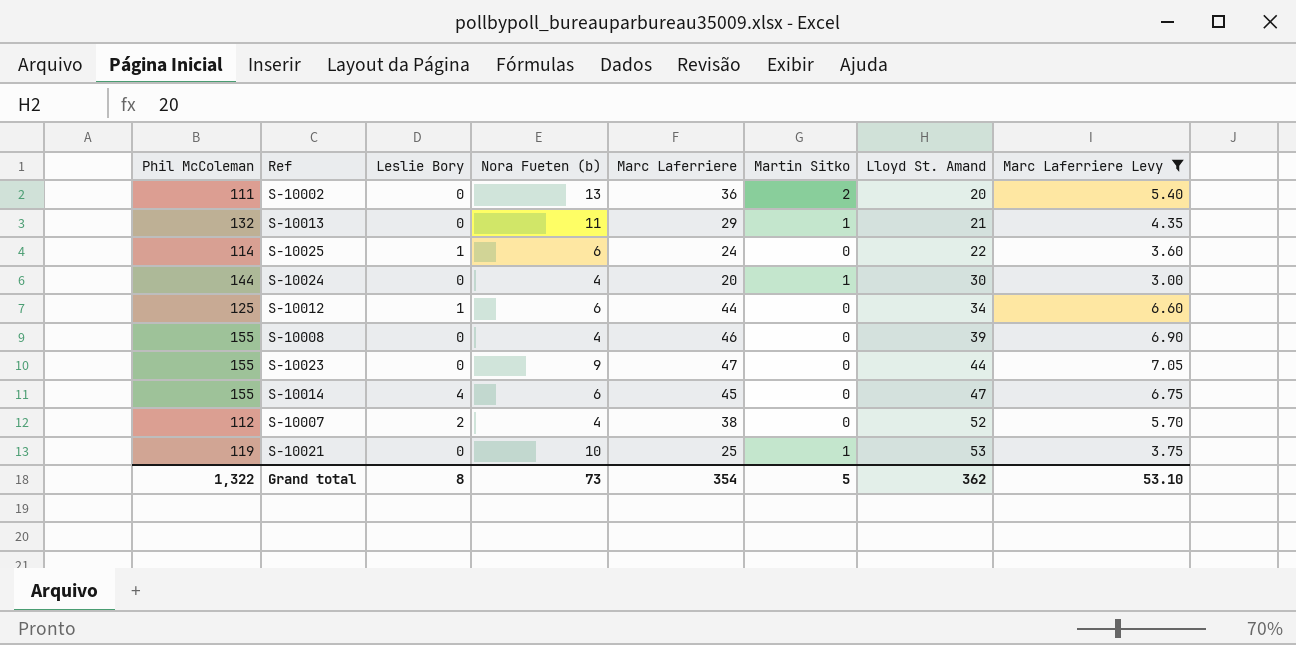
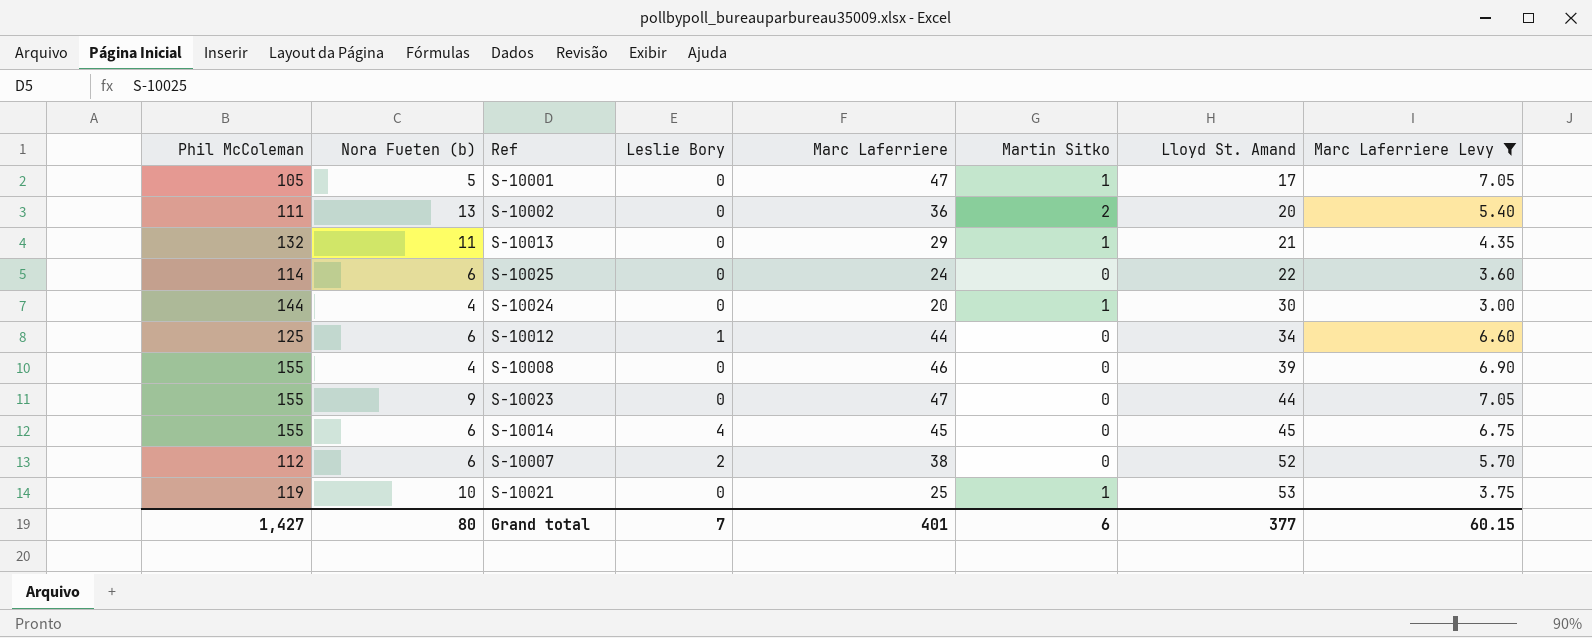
column Nora Fueten (b) | position: 4 -> 2
row S-10001: none -> 105 | 5 | 0 | 47 | 1 | 17 | 7.05
S-10025 | Leslie Bory: 1 -> 0
S-10014 | Lloyd St. Amand: 47 -> 45
S-10007 | Nora Fueten (b): 4 -> 6
Grand total | Phil McColeman: 1,322 -> 1,427
Grand total | Nora Fueten (b): 73 -> 80
Grand total | Leslie Bory: 8 -> 7
Grand total | Marc Laferriere: 354 -> 401
Grand total | Martin Sitko: 5 -> 6
Grand total | Lloyd St. Amand: 362 -> 377
Grand total | Marc Laferriere Levy: 53.10 -> 60.15

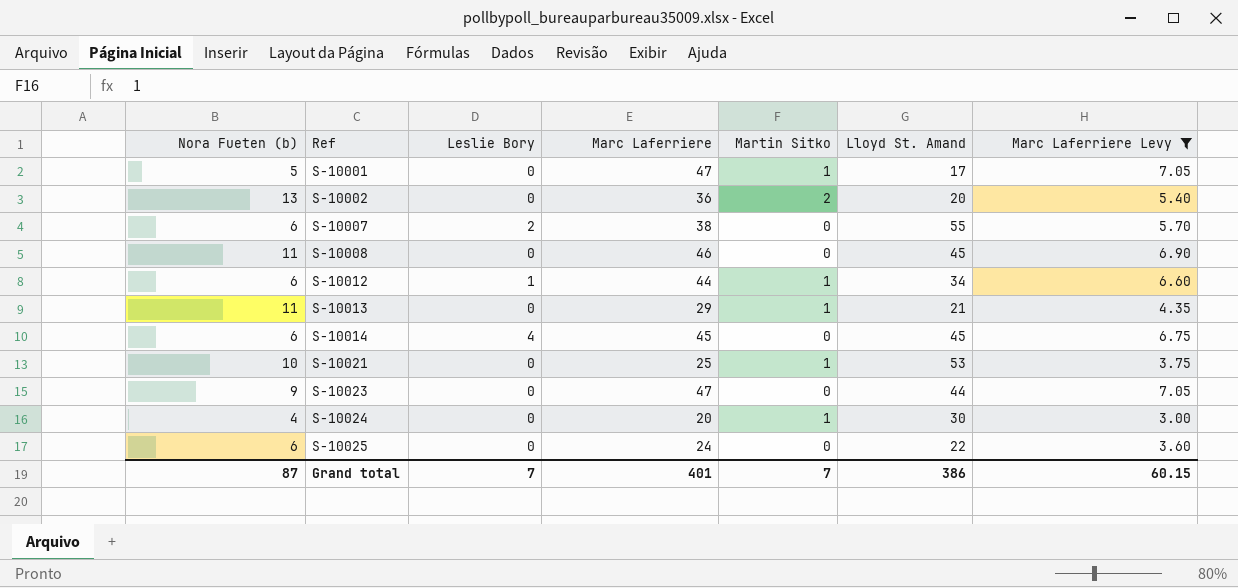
row order: Lloyd St. Amand ascending -> Ref ascending
column Phil McColeman | position: 1 -> none
S-10007 | Lloyd St. Amand: 52 -> 55
S-10008 | Nora Fueten (b): 4 -> 11
S-10008 | Lloyd St. Amand: 39 -> 45
S-10012 | Martin Sitko: 0 -> 1
Grand total | Nora Fueten (b): 80 -> 87
Grand total | Martin Sitko: 6 -> 7
Grand total | Lloyd St. Amand: 377 -> 386

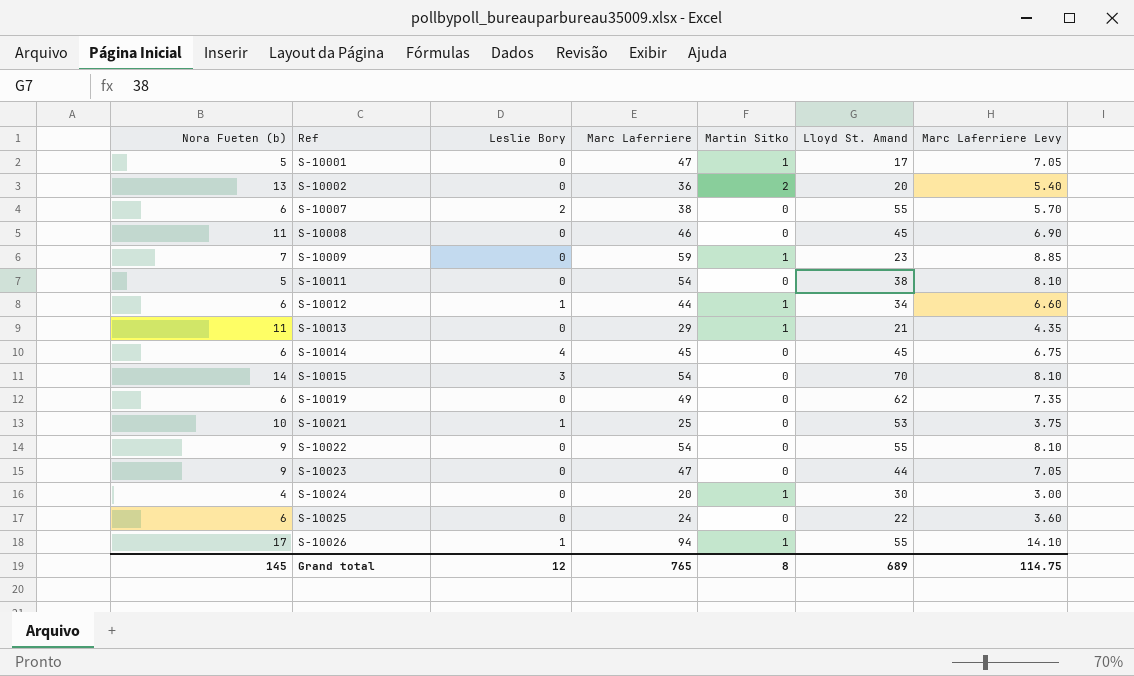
filter: Marc Laferriere Levy <= 7.05 -> none
S-10021 | Leslie Bory: 0 -> 1
S-10021 | Martin Sitko: 1 -> 0
Grand total | Nora Fueten (b): 87 -> 145
Grand total | Leslie Bory: 7 -> 12
Grand total | Marc Laferriere: 401 -> 765
Grand total | Martin Sitko: 7 -> 8
Grand total | Lloyd St. Amand: 386 -> 689
Grand total | Marc Laferriere Levy: 60.15 -> 114.75

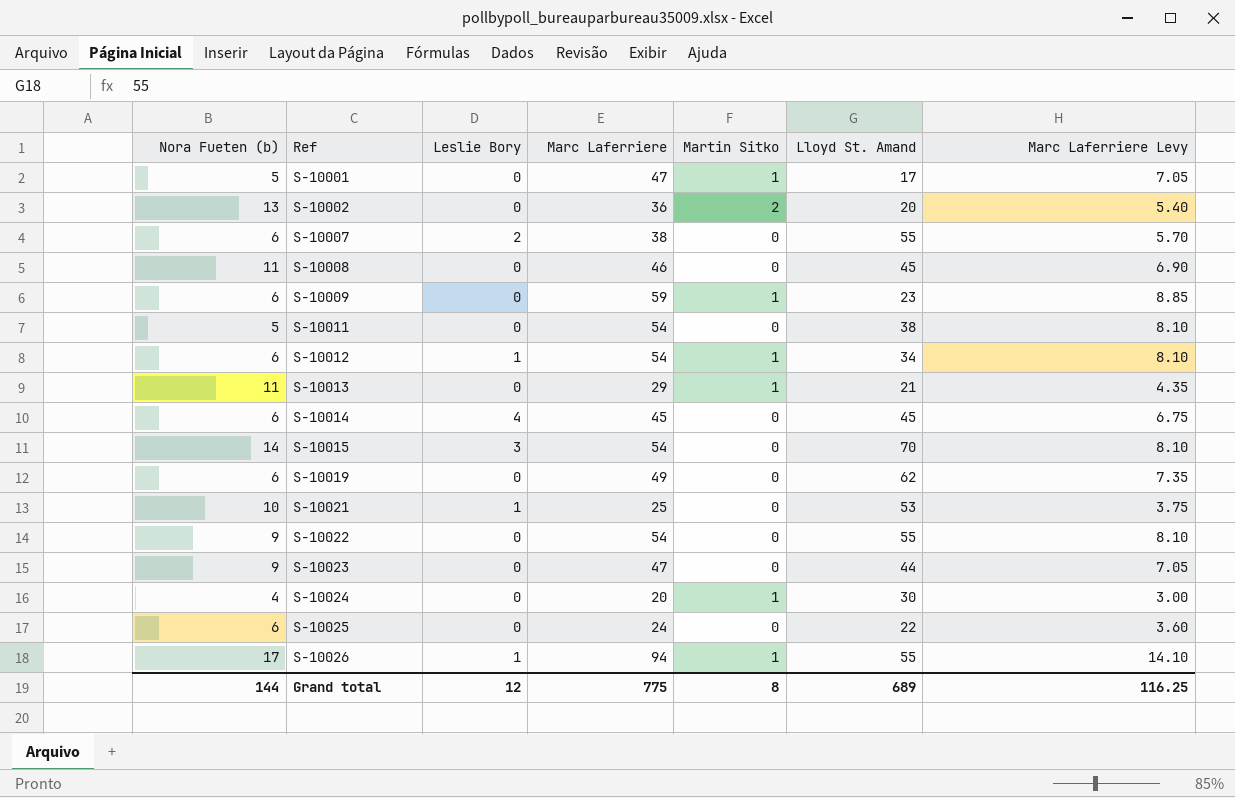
S-10009 | Nora Fueten (b): 7 -> 6
S-10012 | Marc Laferriere: 44 -> 54
S-10012 | Marc Laferriere Levy: 6.60 -> 8.10
Grand total | Nora Fueten (b): 145 -> 144
Grand total | Marc Laferriere: 765 -> 775
Grand total | Marc Laferriere Levy: 114.75 -> 116.25

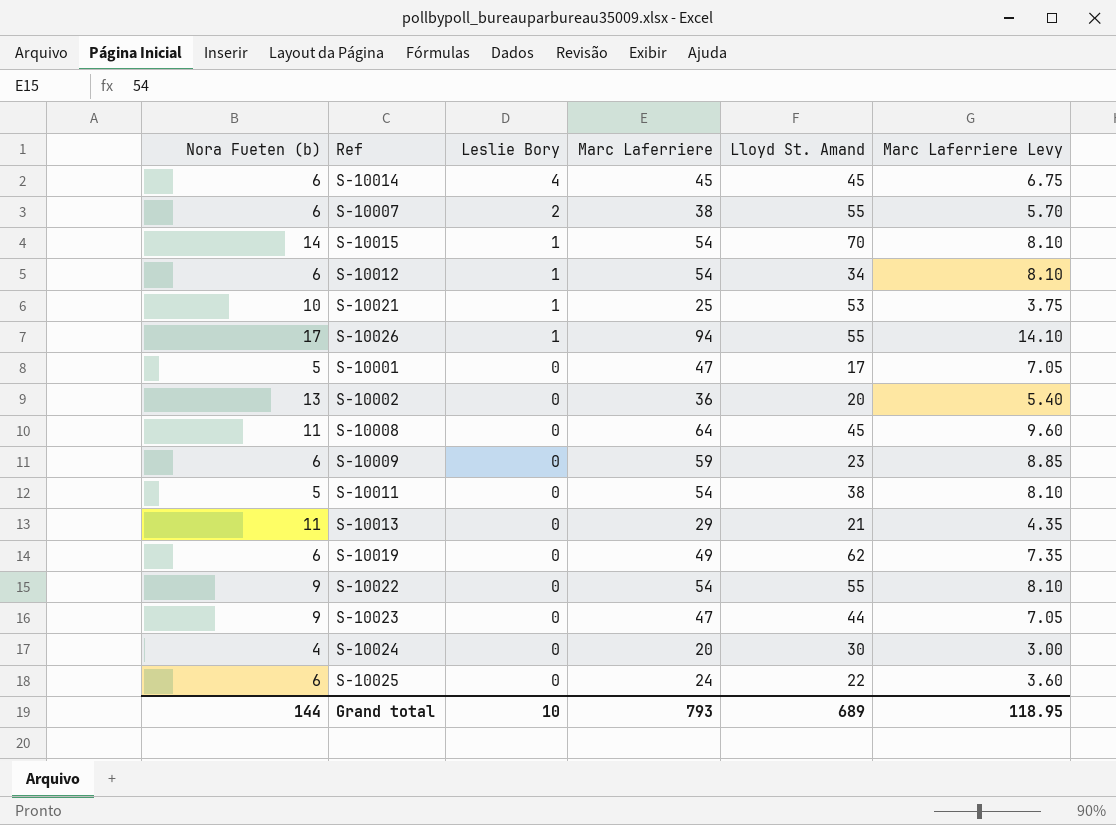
row order: Ref ascending -> Leslie Bory descending
column Martin Sitko | position: 5 -> none
S-10015 | Leslie Bory: 3 -> 1
S-10008 | Marc Laferriere: 46 -> 64
S-10008 | Marc Laferriere Levy: 6.90 -> 9.60
Grand total | Leslie Bory: 12 -> 10
Grand total | Marc Laferriere: 775 -> 793
Grand total | Marc Laferriere Levy: 116.25 -> 118.95

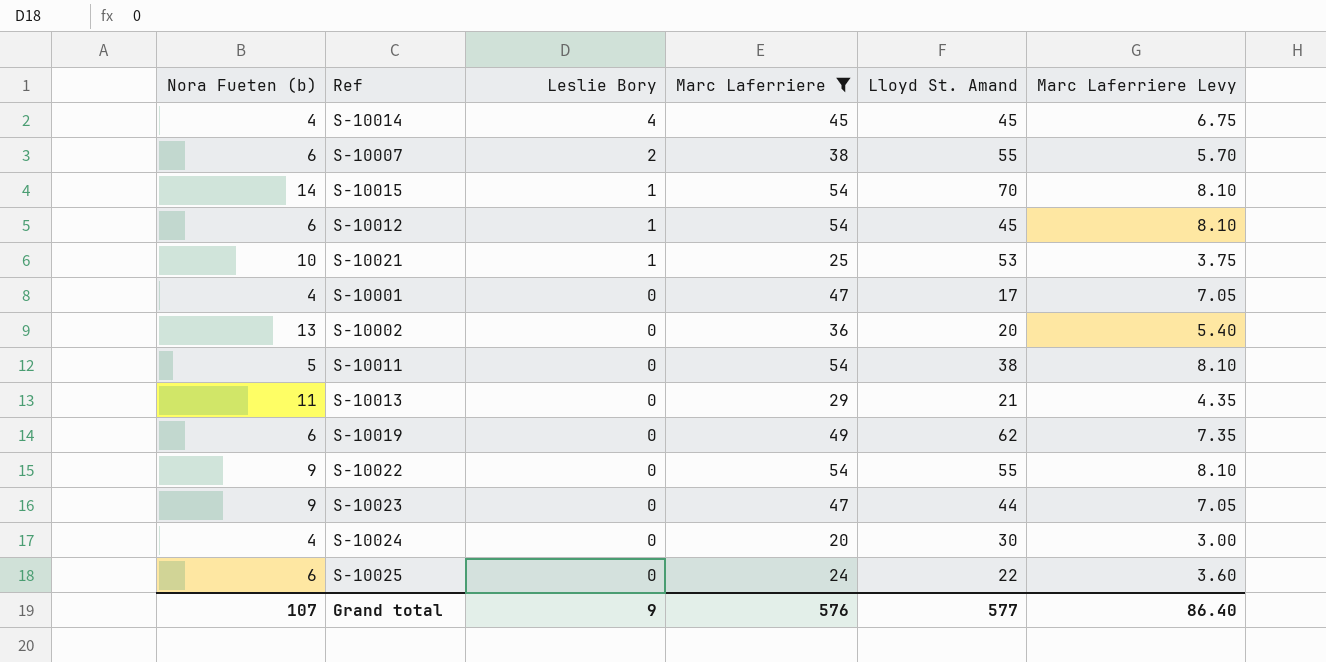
filter: none -> Marc Laferriere <= 54
S-10014 | Nora Fueten (b): 6 -> 4
S-10012 | Lloyd St. Amand: 34 -> 45
S-10001 | Nora Fueten (b): 5 -> 4
Grand total | Nora Fueten (b): 144 -> 107
Grand total | Leslie Bory: 10 -> 9
Grand total | Marc Laferriere: 793 -> 576
Grand total | Lloyd St. Amand: 689 -> 577
Grand total | Marc Laferriere Levy: 118.95 -> 86.40

